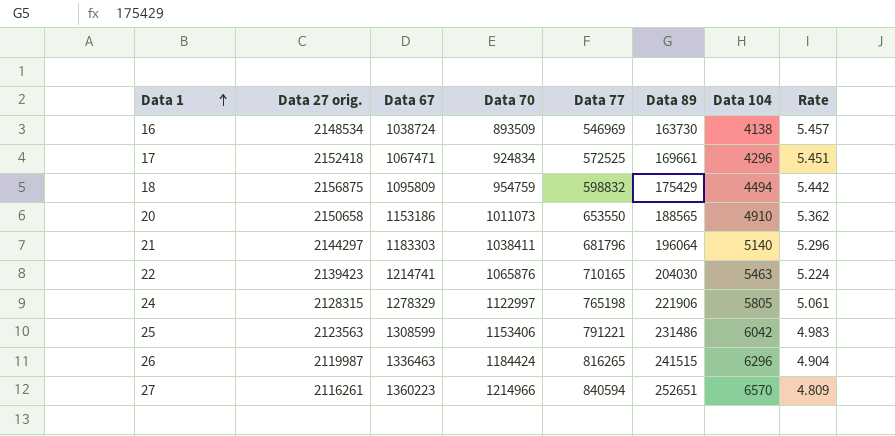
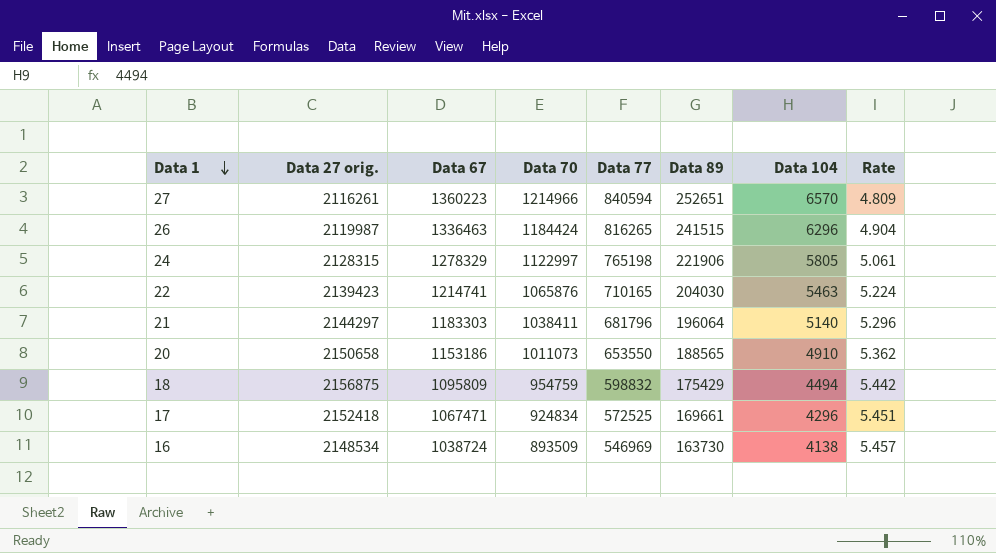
row order: Data 1 ascending -> Data 1 descending
row 25: 2123563 | 1308599 | 1153406 | 791221 | 231486 | 6042 | 4.983 -> none

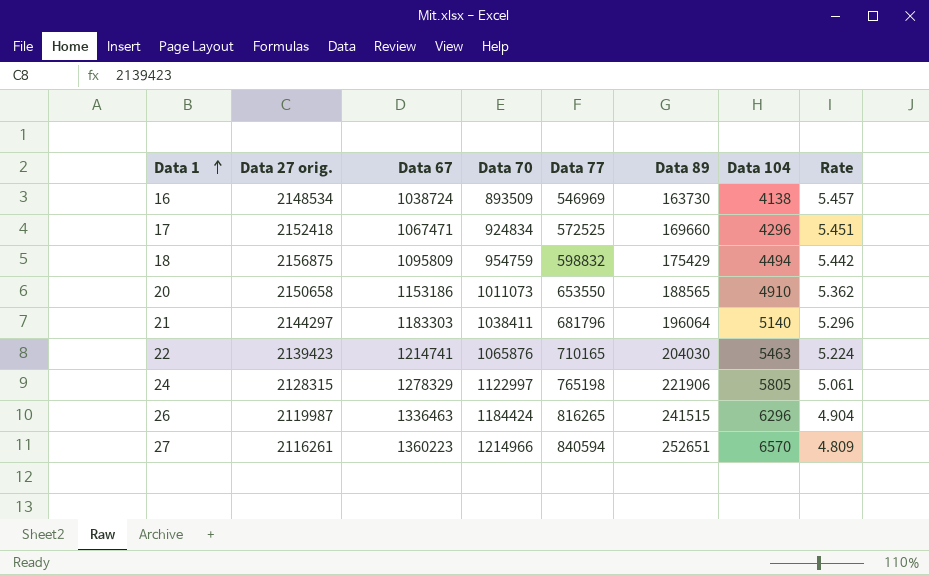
row order: Data 1 descending -> Data 1 ascending
17 | Data 89: 169661 -> 169660

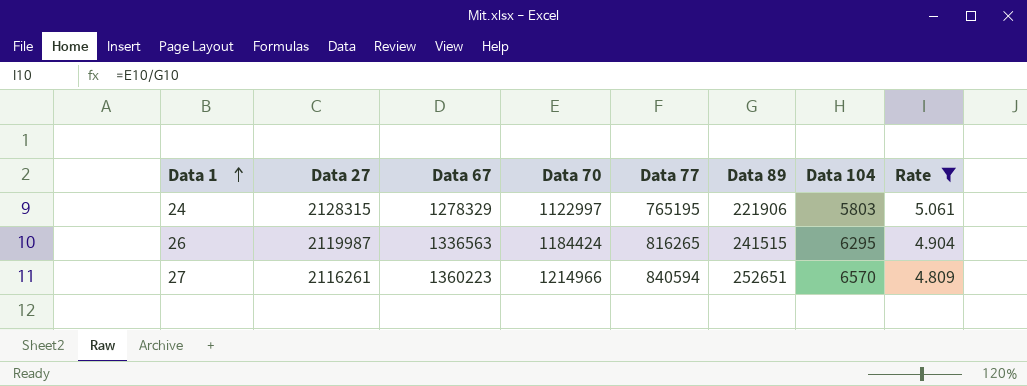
filter: none -> Rate <= 5.061
column name: Data 27 orig. -> Data 27
24 | Data 77: 765198 -> 765195
24 | Data 104: 5805 -> 5803
26 | Data 67: 1336463 -> 1336563
26 | Data 104: 6296 -> 6295

